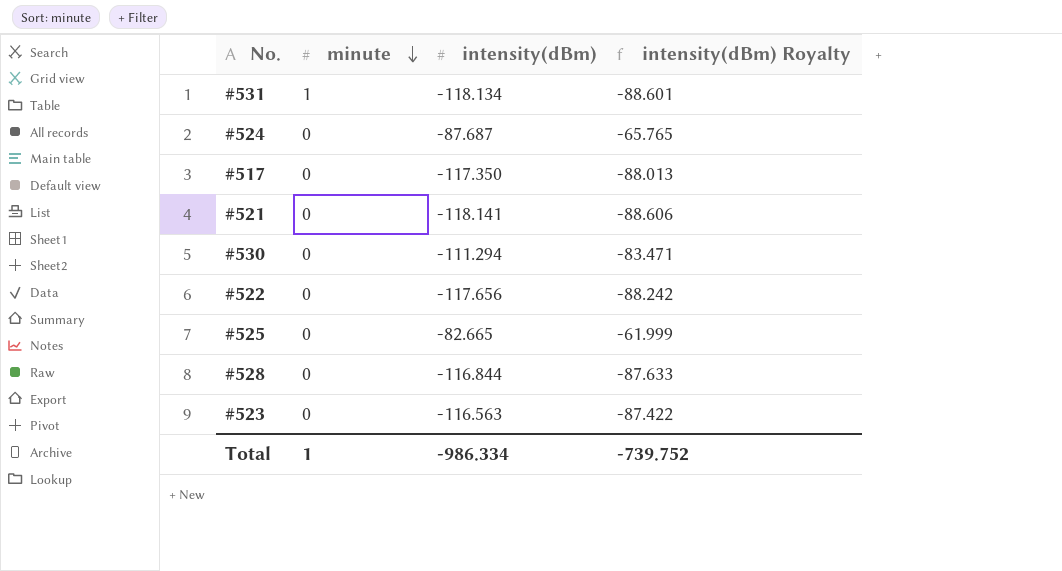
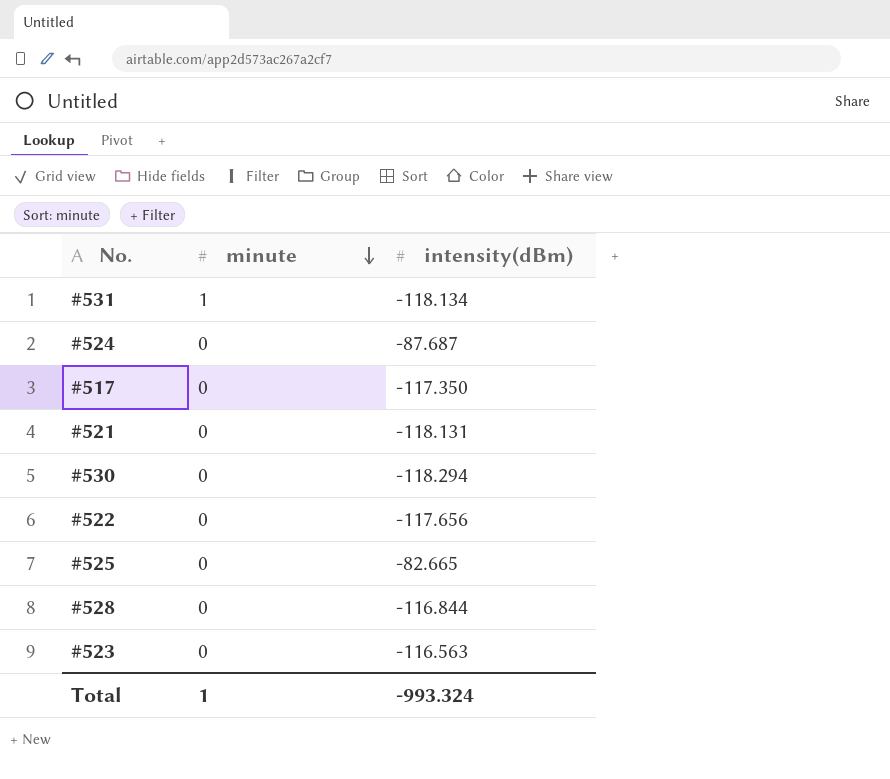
column intensity(dBm) Royalty | formula: [intensity(dBm)] * 0.75 -> none
#521 | intensity(dBm): -118.141 -> -118.131
#530 | intensity(dBm): -111.294 -> -118.294
Total | intensity(dBm): -986.334 -> -993.324

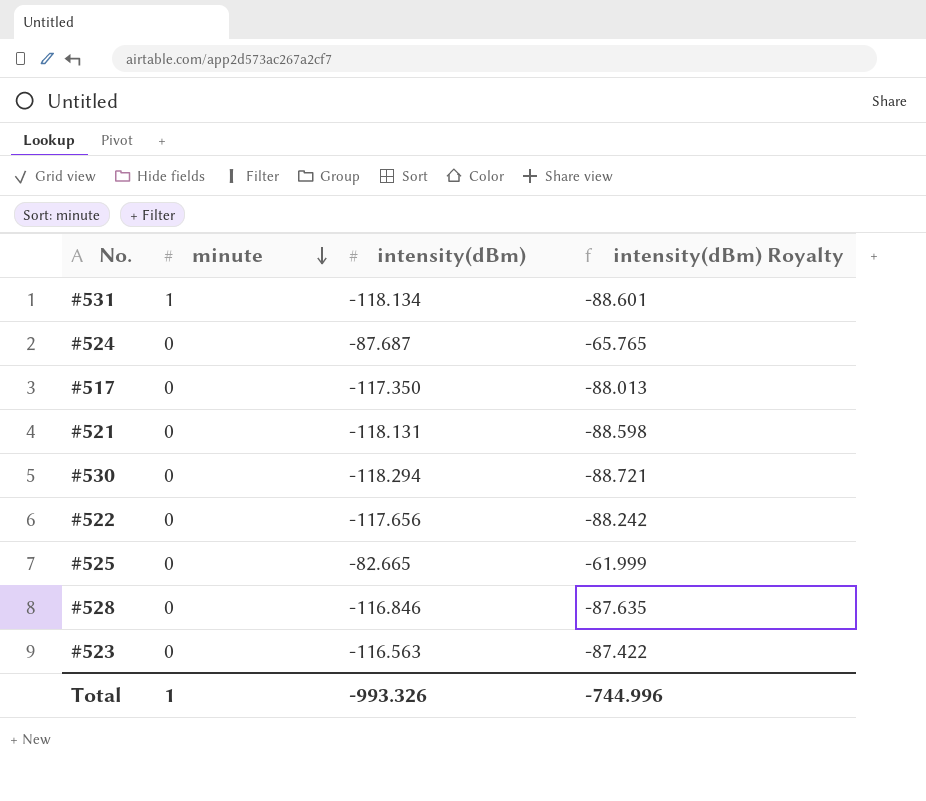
column intensity(dBm) Royalty | formula: none -> [intensity(dBm)] * 0.75
#528 | intensity(dBm): -116.844 -> -116.846
Total | intensity(dBm): -993.324 -> -993.326

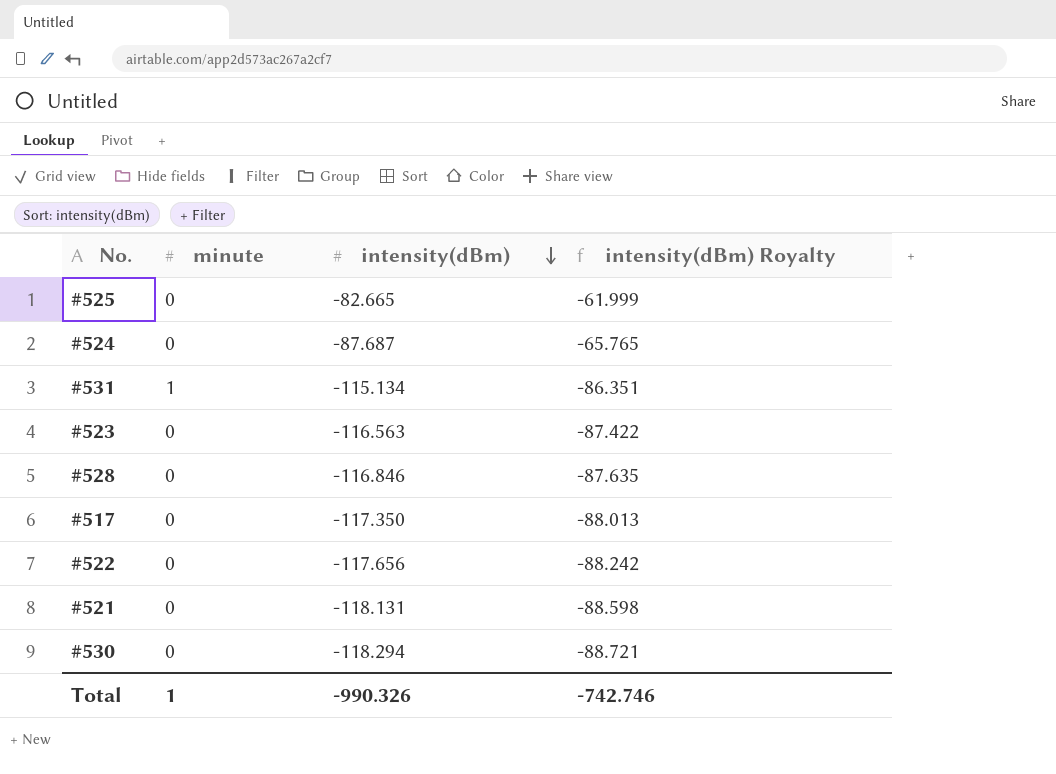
row order: minute descending -> intensity(dBm) descending
#531 | intensity(dBm): -118.134 -> -115.134
#531 | intensity(dBm) Royalty: -88.601 -> -86.351
Total | intensity(dBm): -993.326 -> -990.326
Total | intensity(dBm) Royalty: -744.996 -> -742.746

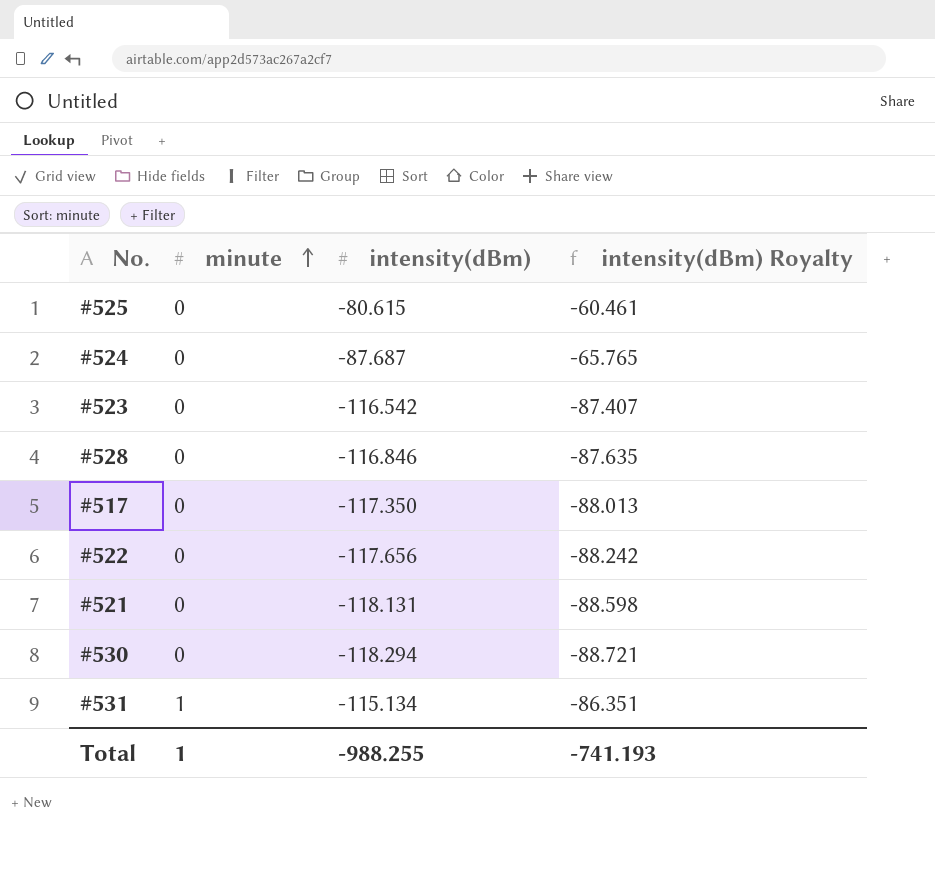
row order: intensity(dBm) descending -> minute ascending
#525 | intensity(dBm): -82.665 -> -80.615
#525 | intensity(dBm) Royalty: -61.999 -> -60.461
#523 | intensity(dBm): -116.563 -> -116.542
#523 | intensity(dBm) Royalty: -87.422 -> -87.407
Total | intensity(dBm): -990.326 -> -988.255
Total | intensity(dBm) Royalty: -742.746 -> -741.193

